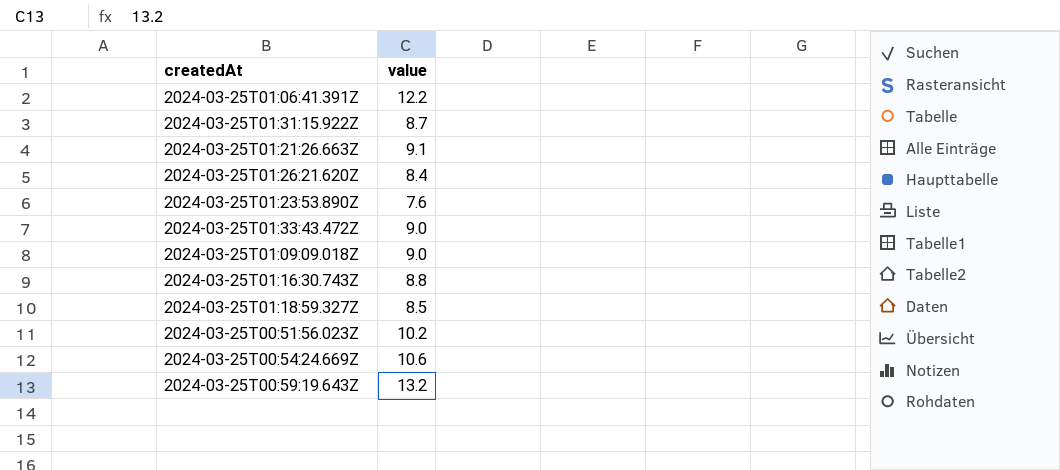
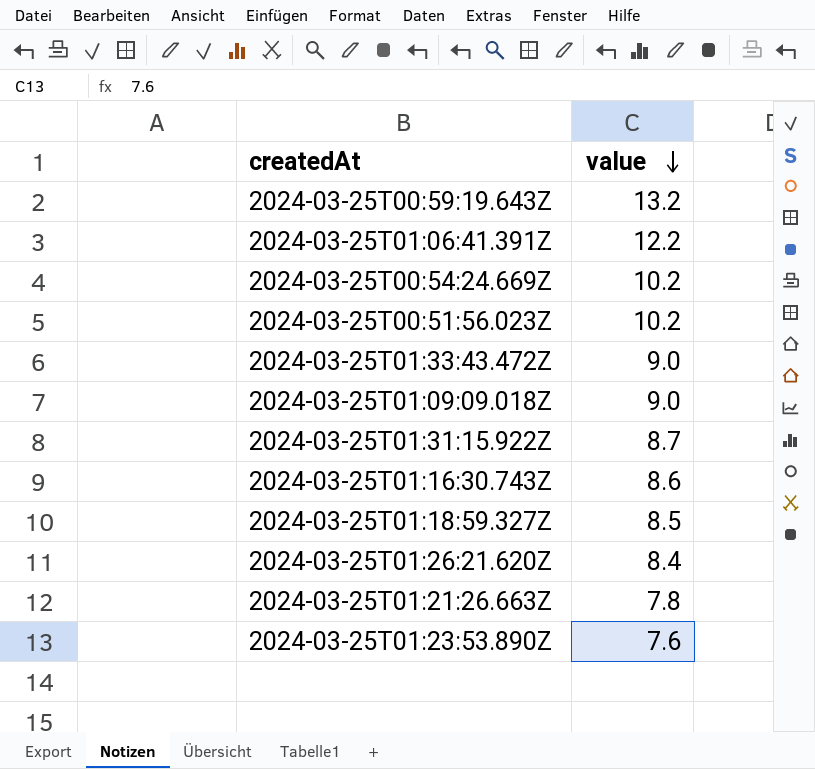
row order: none -> value descending
2024-03-25T00:54:24.669Z | value: 10.6 -> 10.2
2024-03-25T01:16:30.743Z | value: 8.8 -> 8.6
2024-03-25T01:21:26.663Z | value: 9.1 -> 7.8

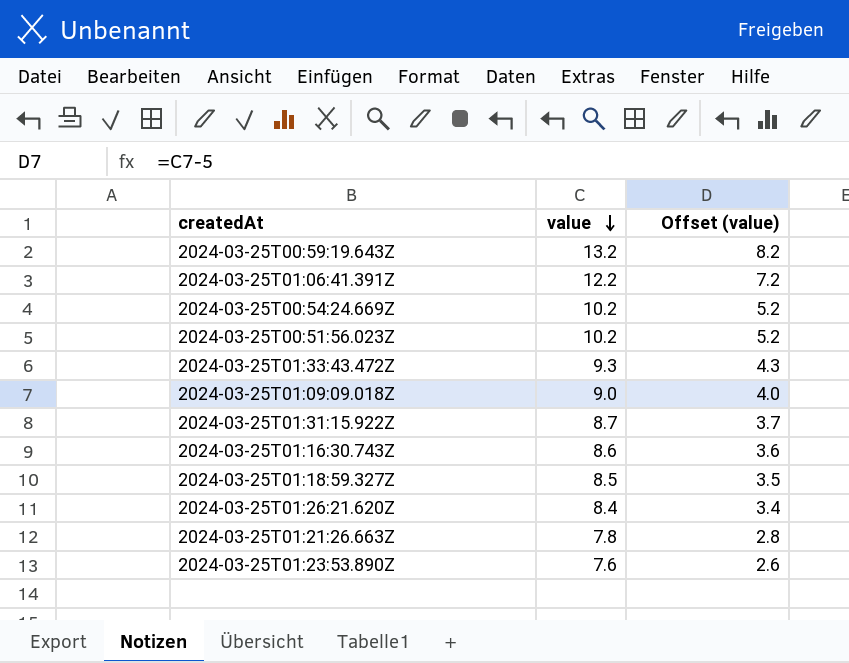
column Offset (value) | formula: none -> [value] - 5
2024-03-25T01:33:43.472Z | value: 9.0 -> 9.3

